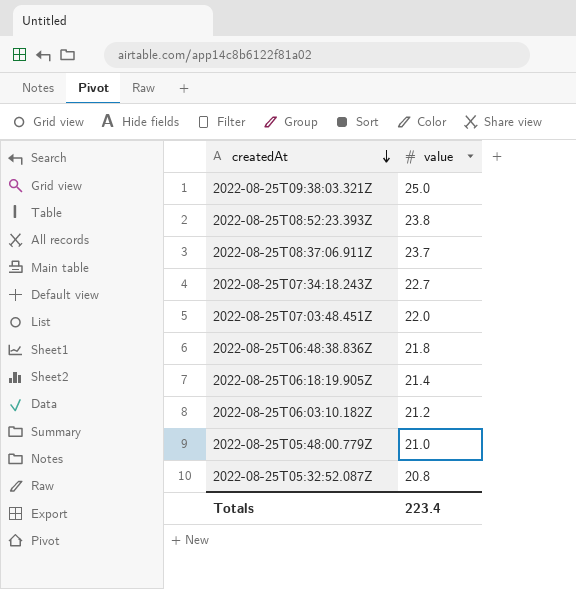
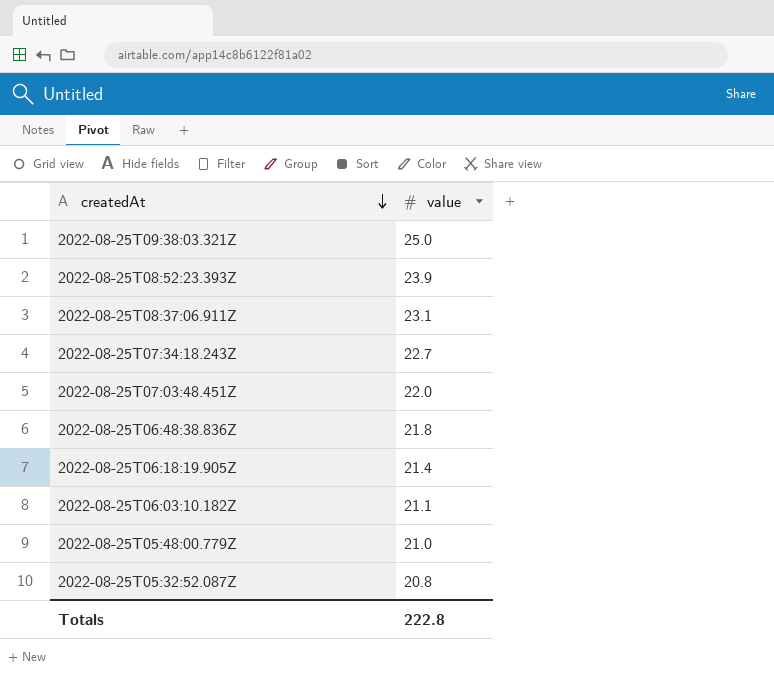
2022-08-25T08:52:23.393Z | value: 23.8 -> 23.9
2022-08-25T08:37:06.911Z | value: 23.7 -> 23.1
2022-08-25T06:03:10.182Z | value: 21.2 -> 21.1
Totals | value: 223.4 -> 222.8

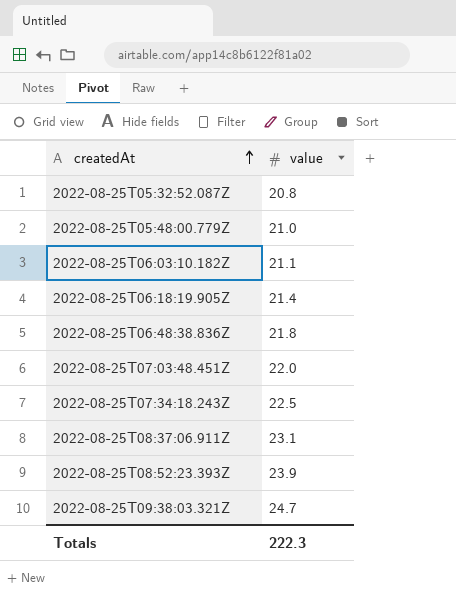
row order: createdAt descending -> createdAt ascending
2022-08-25T07:34:18.243Z | value: 22.7 -> 22.5
2022-08-25T09:38:03.321Z | value: 25.0 -> 24.7
Totals | value: 222.8 -> 222.3

